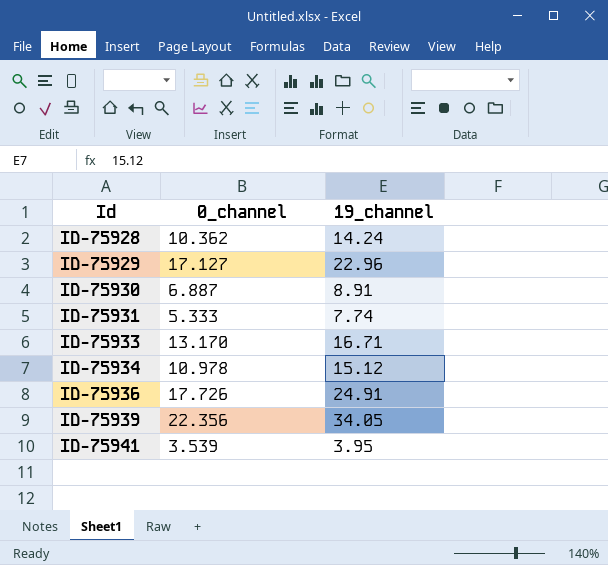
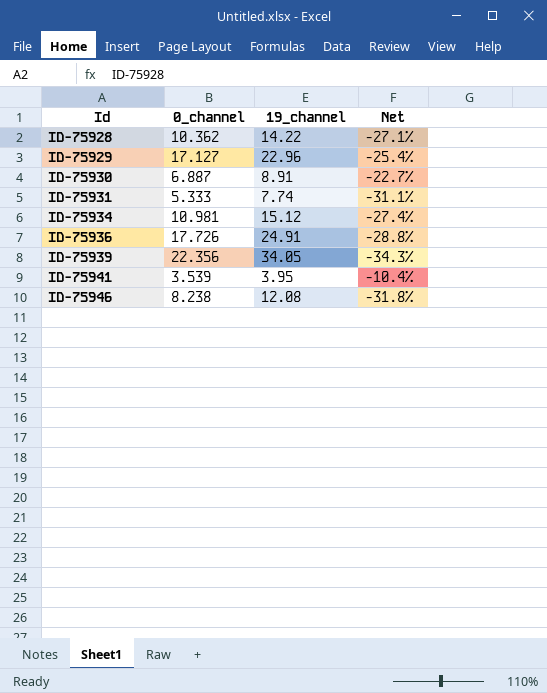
column Net | formula: none -> ([0_channel] - [19_channel]) / [19_channel]
row ID-75933: 13.170 | 16.71 -> none
ID-75928 | 19_channel: 14.24 -> 14.22
ID-75934 | 0_channel: 10.978 -> 10.981
row ID-75946: none -> 8.238 | 12.08 | -31.8%

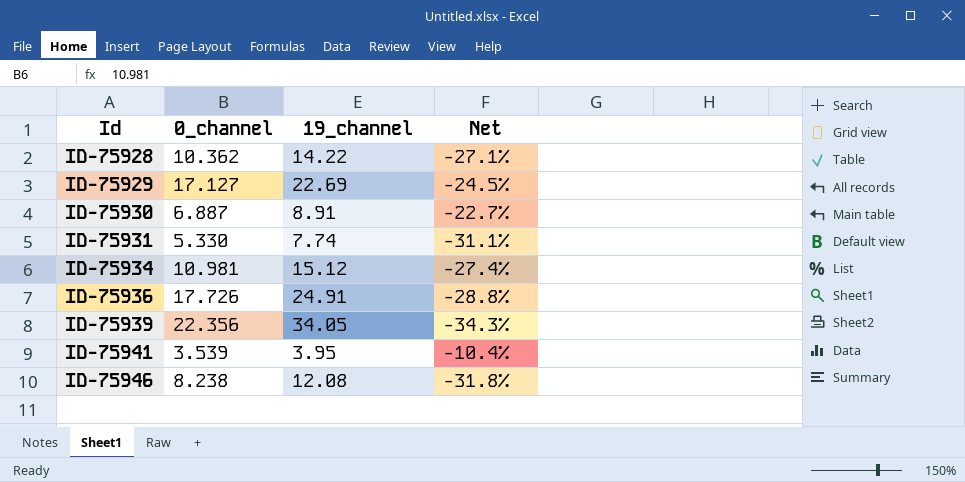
ID-75929 | 19_channel: 22.96 -> 22.69
ID-75929 | Net: -25.4% -> -24.5%
ID-75931 | 0_channel: 5.333 -> 5.330

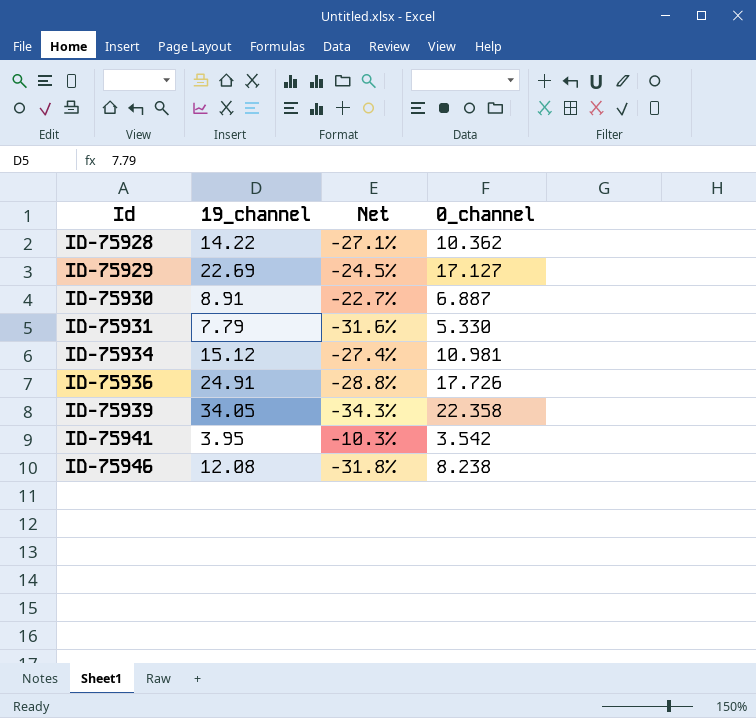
column 0_channel | position: 2 -> 4
ID-75931 | 19_channel: 7.74 -> 7.79
ID-75931 | Net: -31.1% -> -31.6%
ID-75939 | 0_channel: 22.356 -> 22.358
ID-75941 | Net: -10.4% -> -10.3%
ID-75941 | 0_channel: 3.539 -> 3.542

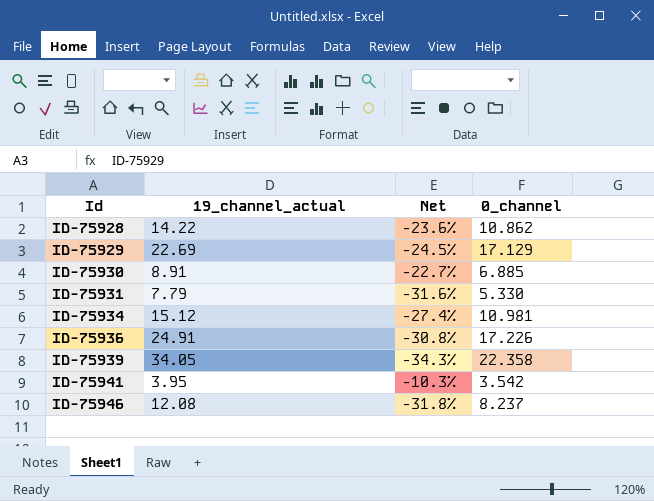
column name: 19_channel -> 19_channel_actual
ID-75928 | Net: -27.1% -> -23.6%
ID-75928 | 0_channel: 10.362 -> 10.862
ID-75929 | 0_channel: 17.127 -> 17.129
ID-75930 | 0_channel: 6.887 -> 6.885
ID-75936 | Net: -28.8% -> -30.8%
ID-75936 | 0_channel: 17.726 -> 17.226
ID-75946 | 0_channel: 8.238 -> 8.237

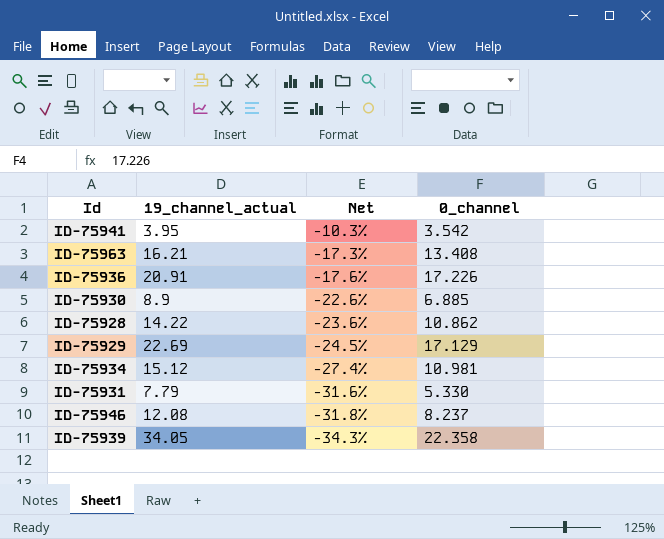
row order: Id ascending -> Net descending
row ID-75963: none -> 16.21 | -17.3% | 13.408
ID-75936 | 19_channel_actual: 24.91 -> 20.91
ID-75936 | Net: -30.8% -> -17.6%
ID-75930 | 19_channel_actual: 8.91 -> 8.9
ID-75930 | Net: -22.7% -> -22.6%

